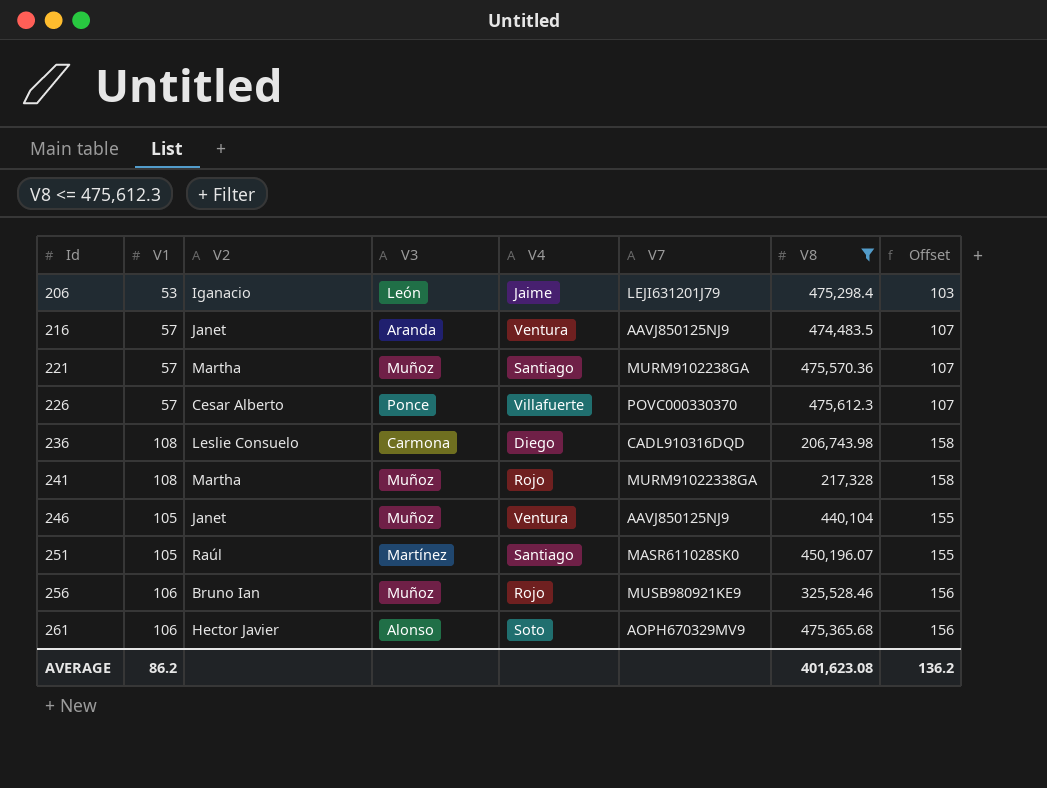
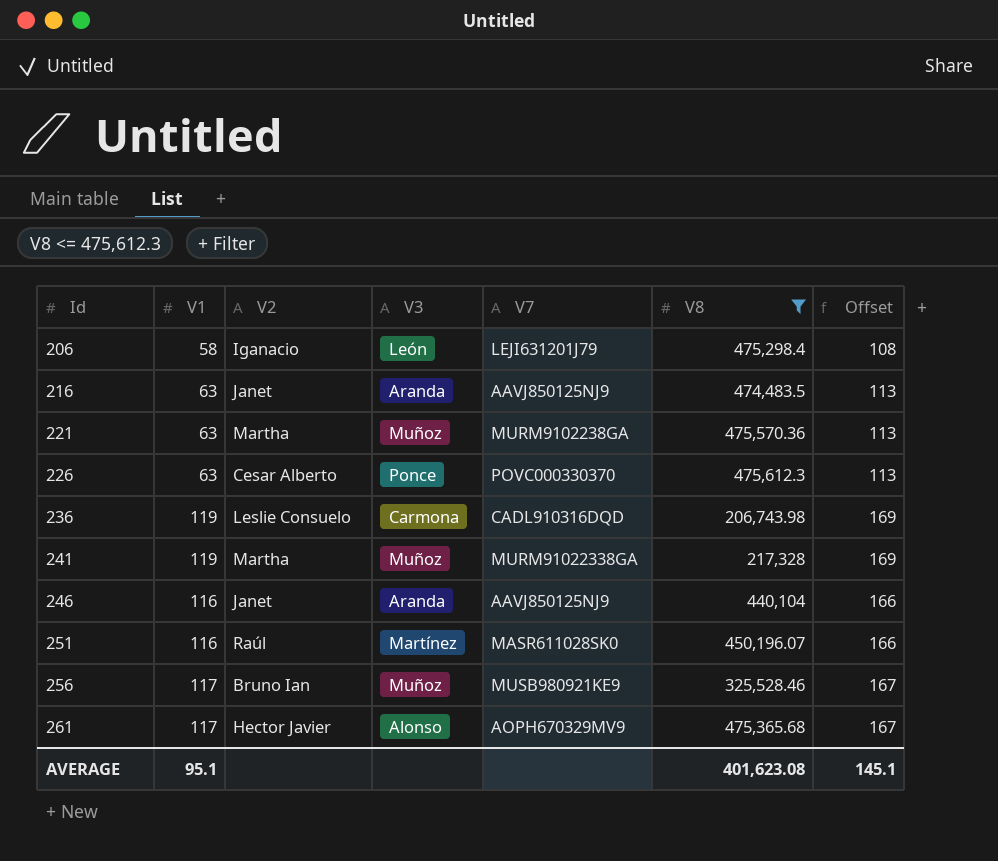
column V4 | position: 5 -> none
206 | V1: 53 -> 58
206 | Offset: 103 -> 108
216 | V1: 57 -> 63
216 | Offset: 107 -> 113
221 | V1: 57 -> 63
221 | Offset: 107 -> 113
226 | V1: 57 -> 63
226 | Offset: 107 -> 113
236 | V1: 108 -> 119
236 | Offset: 158 -> 169
241 | V1: 108 -> 119
241 | Offset: 158 -> 169
246 | V1: 105 -> 116
246 | V3: Muñoz -> Aranda
246 | Offset: 155 -> 166
251 | V1: 105 -> 116
251 | Offset: 155 -> 166
256 | V1: 106 -> 117
256 | Offset: 156 -> 167
261 | V1: 106 -> 117
261 | Offset: 156 -> 167
AVERAGE | V1: 86.2 -> 95.1
AVERAGE | Offset: 136.2 -> 145.1

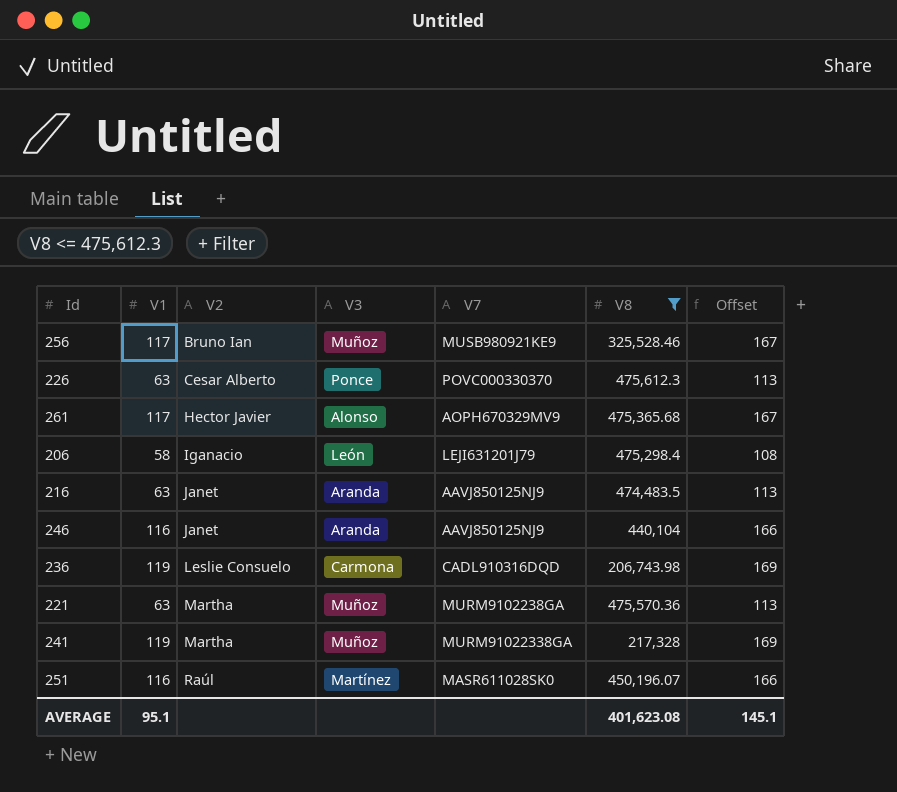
row order: Id ascending -> V2 ascending

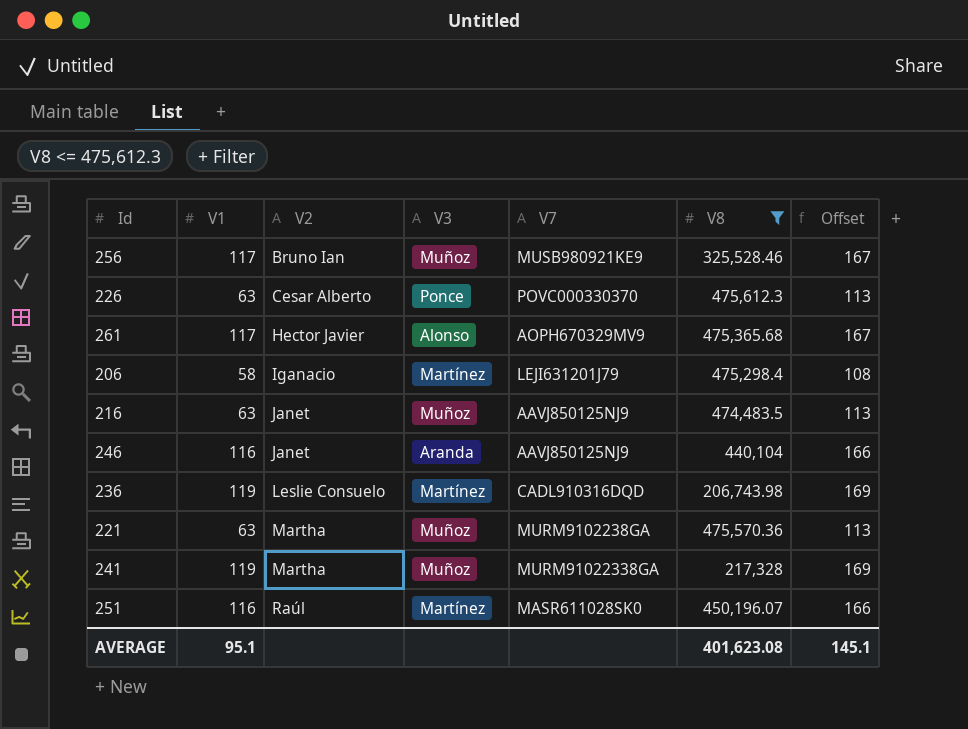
206 | V3: León -> Martínez
216 | V3: Aranda -> Muñoz
236 | V3: Carmona -> Martínez

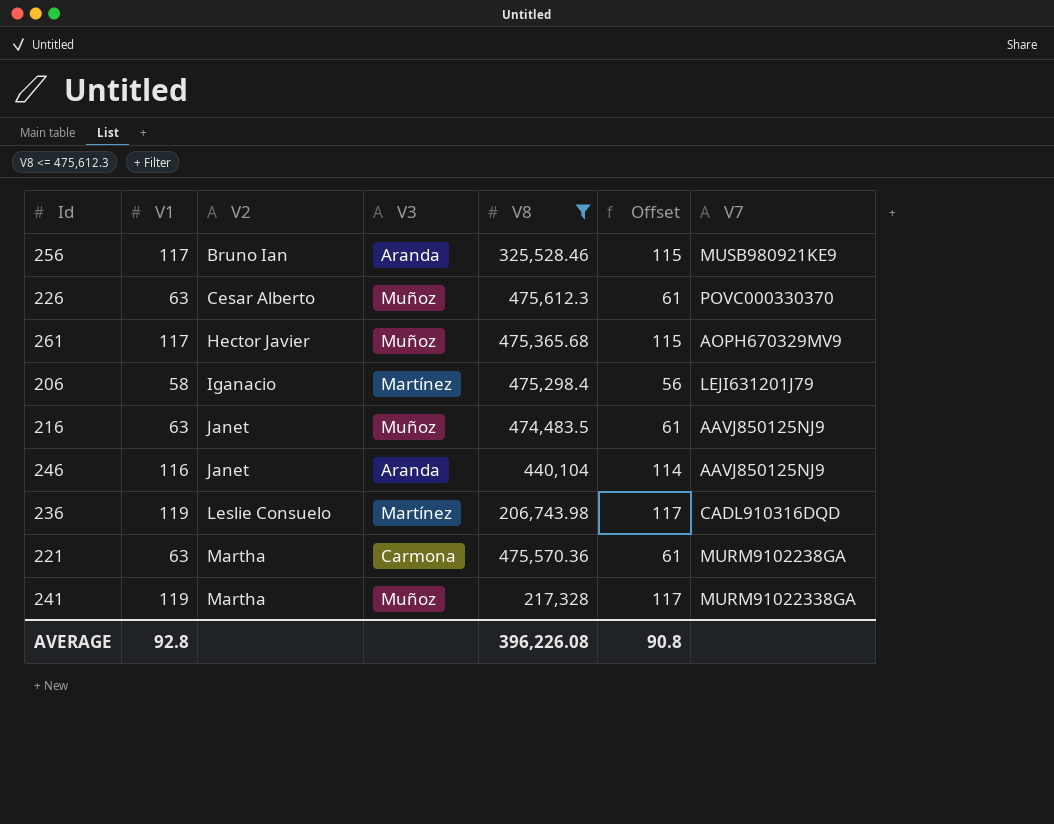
column Offset | formula: [V1] + 50 -> [V1] - 2
column V7 | position: 5 -> 7
row 251: 116 | Raúl | Martínez | MASR611028SK0 | 450,196.07 | 166 -> none
256 | V3: Muñoz -> Aranda
226 | V3: Ponce -> Muñoz
261 | V3: Alonso -> Muñoz
221 | V3: Muñoz -> Carmona
AVERAGE | V1: 95.1 -> 92.8
AVERAGE | V8: 401,623.08 -> 396,226.08
AVERAGE | Offset: 145.1 -> 90.8

